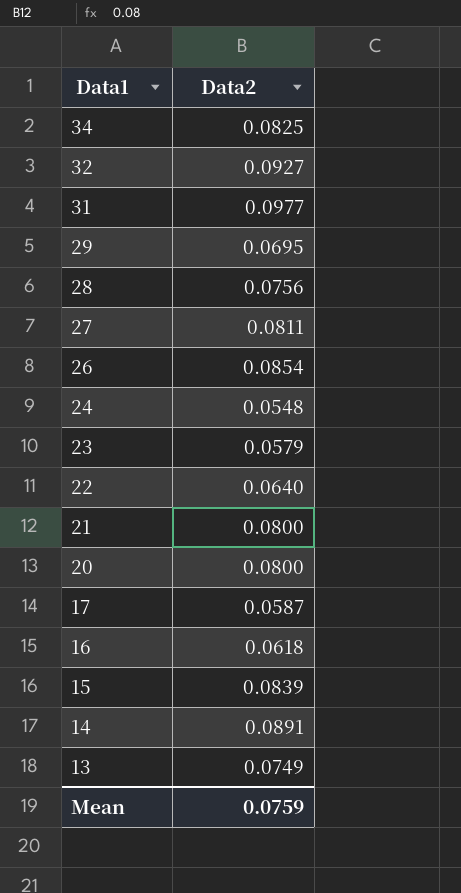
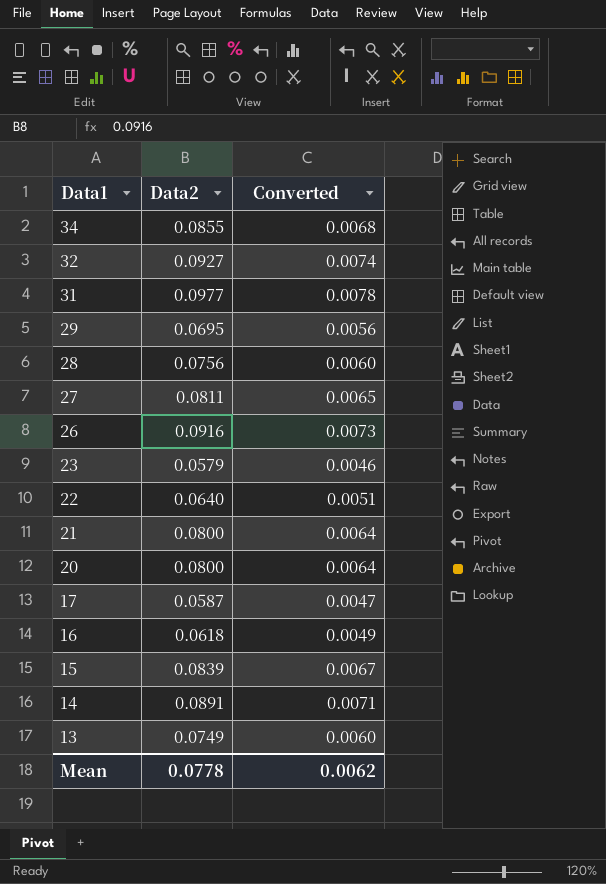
column Converted | formula: none -> [Data2] * 0.08
row 24: 0.0548 -> none
34 | Data2: 0.0825 -> 0.0855
26 | Data2: 0.0854 -> 0.0916
Mean | Data2: 0.0759 -> 0.0778

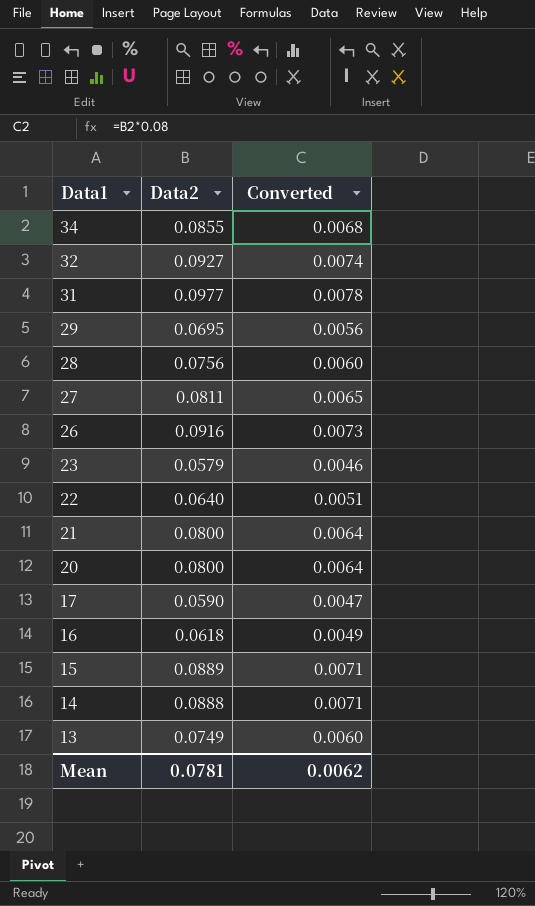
17 | Data2: 0.0587 -> 0.0590
15 | Data2: 0.0839 -> 0.0889
15 | Converted: 0.0067 -> 0.0071
14 | Data2: 0.0891 -> 0.0888
Mean | Data2: 0.0778 -> 0.0781

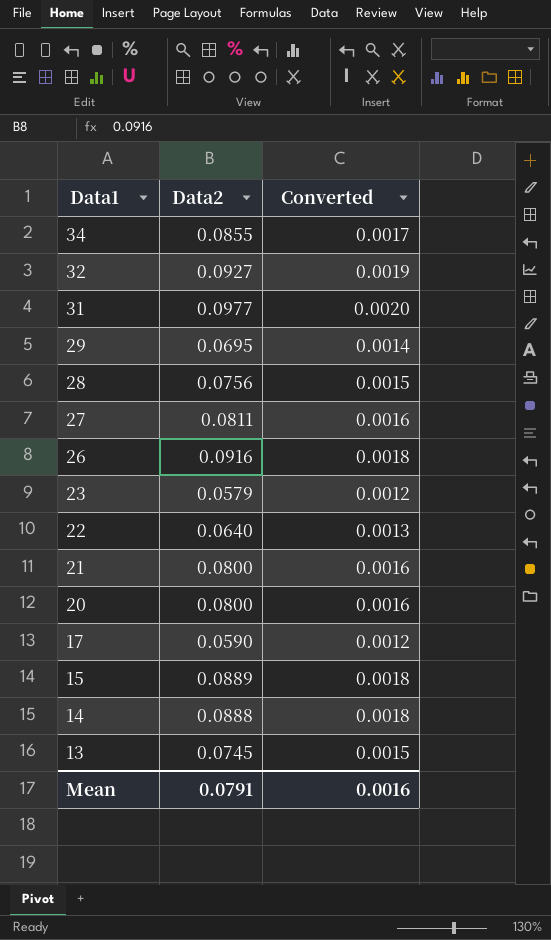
column Converted | formula: [Data2] * 0.08 -> [Data2] * 0.02
row 16: 0.0618 | 0.0049 -> none
13 | Data2: 0.0749 -> 0.0745
Mean | Data2: 0.0781 -> 0.0791
Mean | Converted: 0.0062 -> 0.0016

